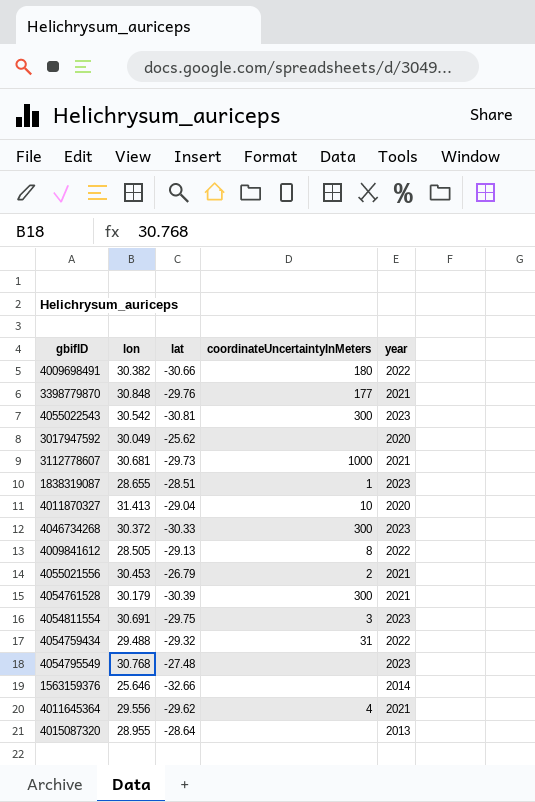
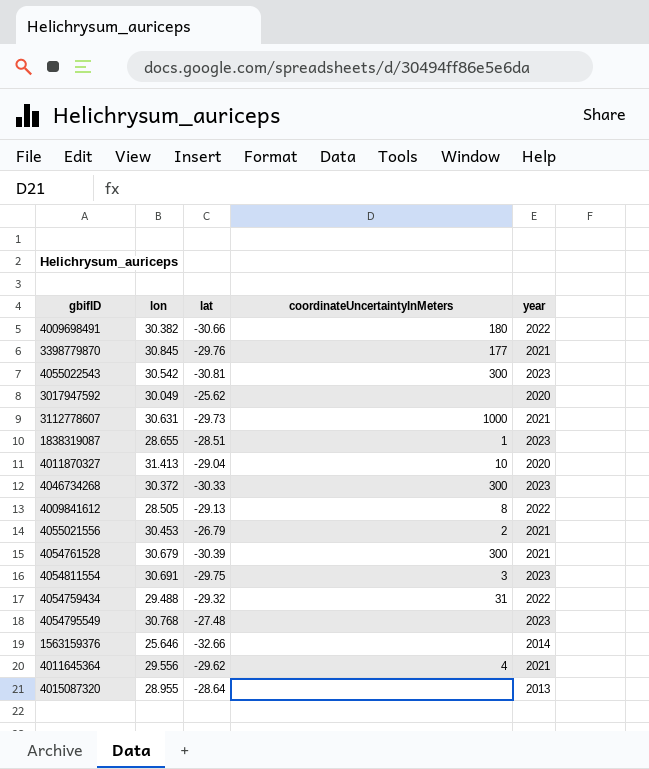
3398779870 | lon: 30.848 -> 30.845
3112778607 | lon: 30.681 -> 30.631
4054761528 | lon: 30.179 -> 30.679

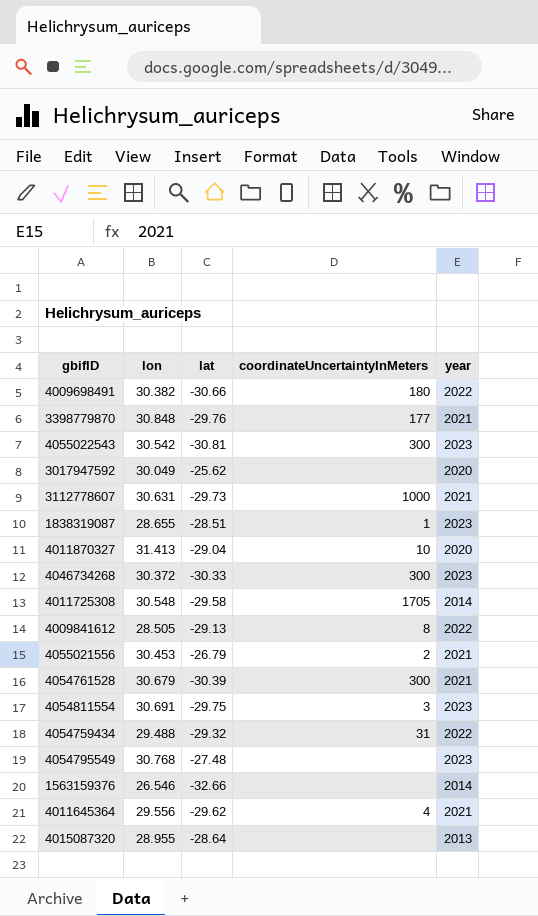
3398779870 | lon: 30.845 -> 30.848
row 4011725308: none -> 30.548 | -29.58 | 1705 | 2014
1563159376 | lon: 25.646 -> 26.546

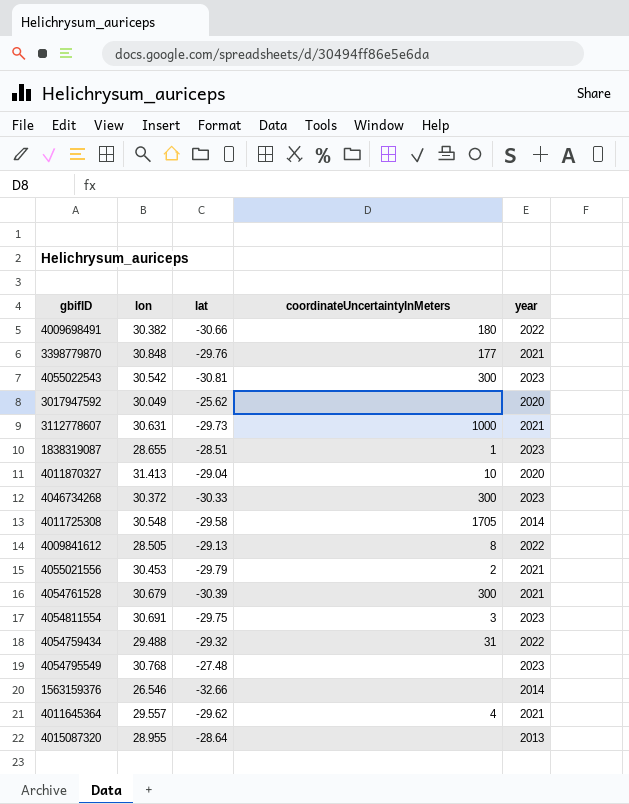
4055021556 | lat: -26.79 -> -29.79
4011645364 | lon: 29.556 -> 29.557

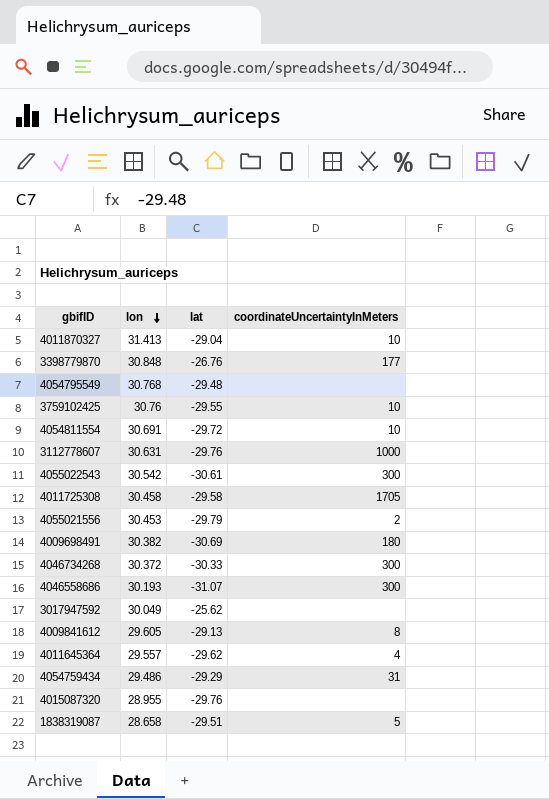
row order: none -> lon descending
column year | position: 5 -> none
row 4054761528: 30.679 | -30.39 | 300 | 2021 -> none
row 1563159376: 26.546 | -32.66 | none | 2014 -> none
3398779870 | lat: -29.76 -> -26.76
4054795549 | lat: -27.48 -> -29.48
row 3759102425: none -> 30.76 | -29.55 | 10
4054811554 | lat: -29.75 -> -29.72
4054811554 | coordinateUncertaintyInMeters: 3 -> 10
3112778607 | lat: -29.73 -> -29.76
4055022543 | lat: -30.81 -> -30.61
4011725308 | lon: 30.548 -> 30.458
4009698491 | lat: -30.66 -> -30.69
row 4046558686: none -> 30.193 | -31.07 | 300
4009841612 | lon: 28.505 -> 29.605
4054759434 | lon: 29.488 -> 29.486
4054759434 | lat: -29.32 -> -29.29
4015087320 | lat: -28.64 -> -29.76
1838319087 | lon: 28.655 -> 28.658
1838319087 | lat: -28.51 -> -29.51
1838319087 | coordinateUncertaintyInMeters: 1 -> 5

